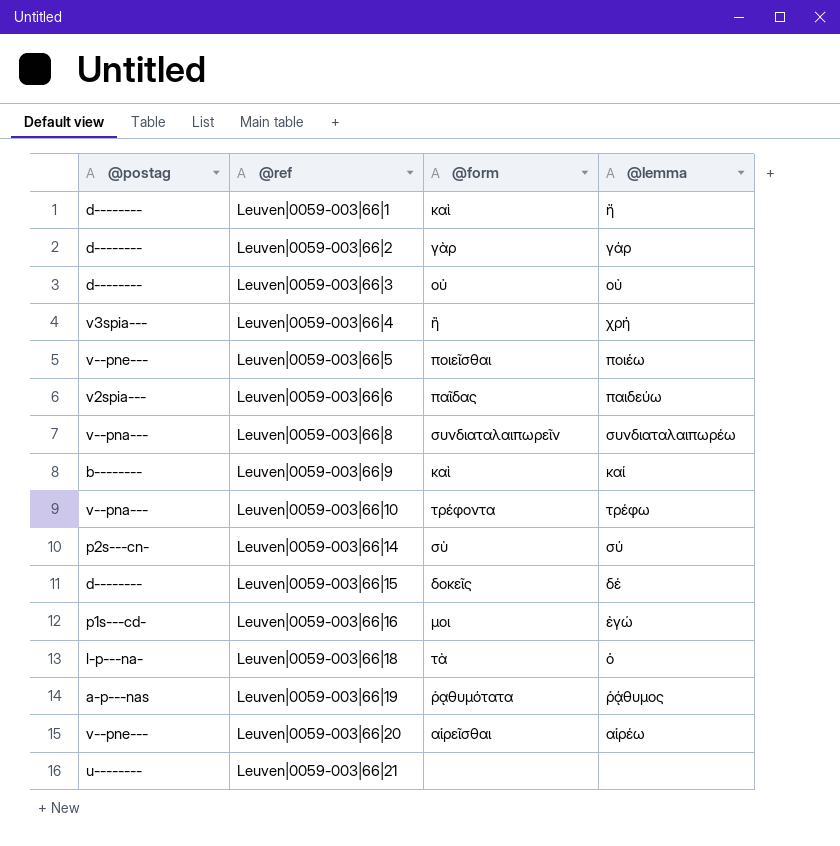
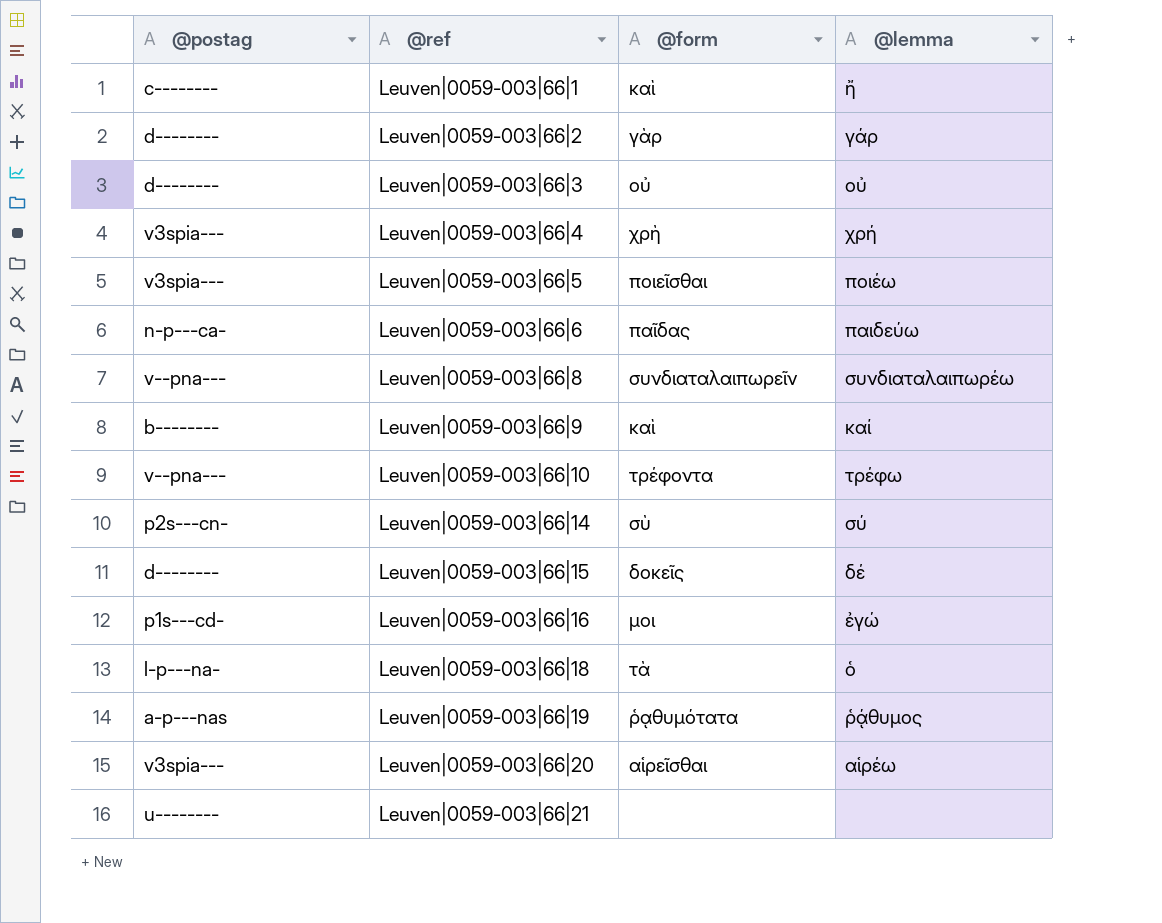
Leuven|0059-003|66|1 | @postag: d-------- -> c--------
Leuven|0059-003|66|4 | @form: ἢ -> χρὴ
Leuven|0059-003|66|5 | @postag: v--pne--- -> v3spia---
Leuven|0059-003|66|6 | @postag: v2spia--- -> n-p---ca-
Leuven|0059-003|66|20 | @postag: v--pne--- -> v3spia---

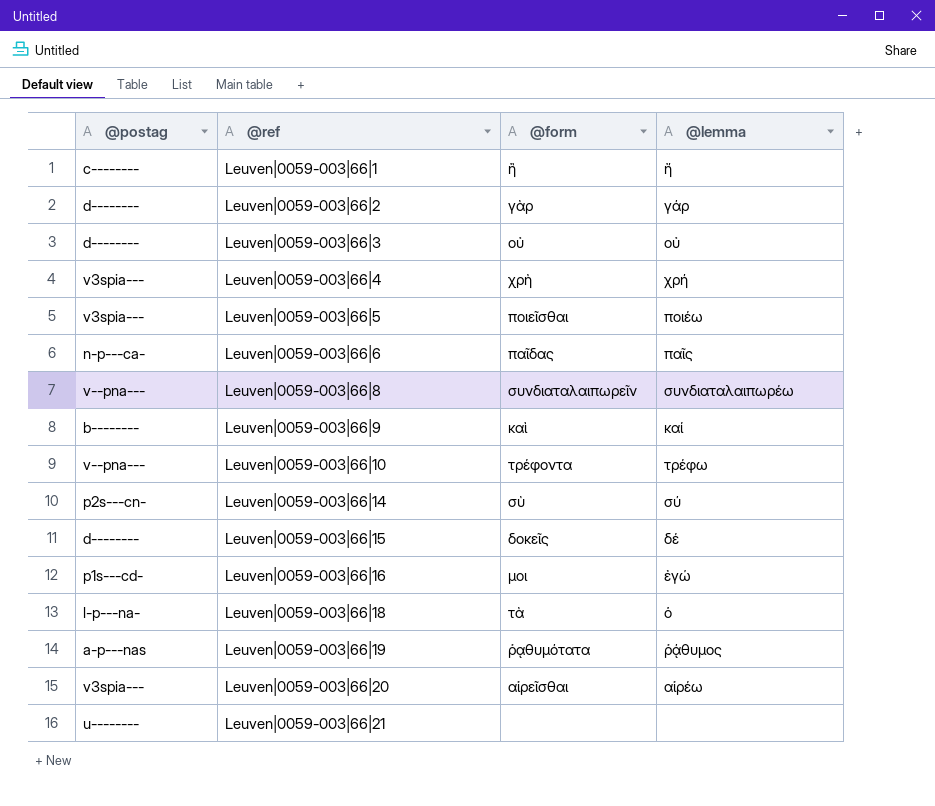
Leuven|0059-003|66|1 | @form: καὶ -> ἢ
Leuven|0059-003|66|6 | @lemma: παιδεύω -> παῖς

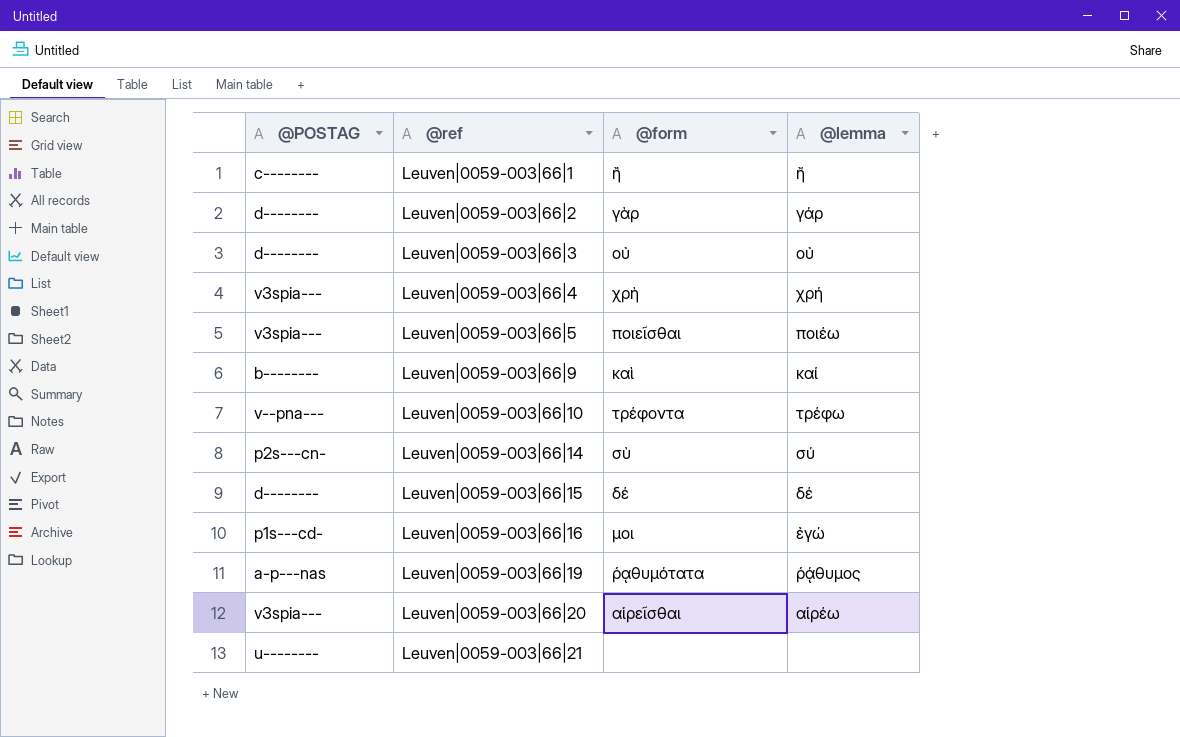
column name: @postag -> @POSTAG
row Leuven|0059-003|66|6: n-p---ca- | παῖδας | παῖς -> none
row Leuven|0059-003|66|8: v--pna--- | συνδιαταλαιπωρεῖν | συνδιαταλαιπωρέω -> none
row Leuven|0059-003|66|18: l-p---na- | τὰ | ὁ -> none
Leuven|0059-003|66|15 | @form: δοκεῖς -> δέ

